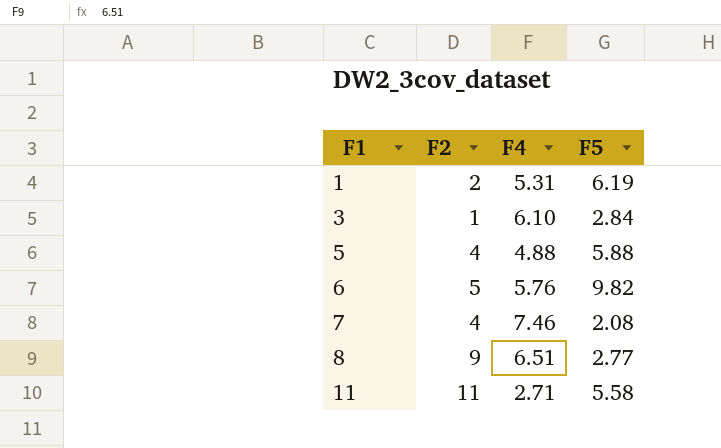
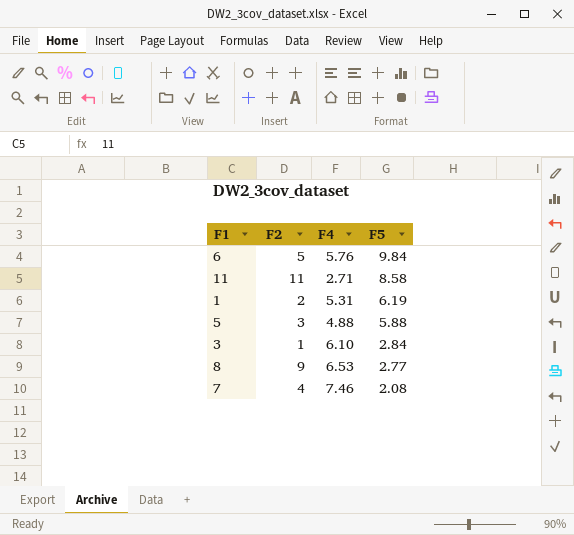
row order: F1 ascending -> F5 descending
6 | F5: 9.82 -> 9.84
11 | F5: 5.58 -> 8.58
5 | F2: 4 -> 3
8 | F4: 6.51 -> 6.53

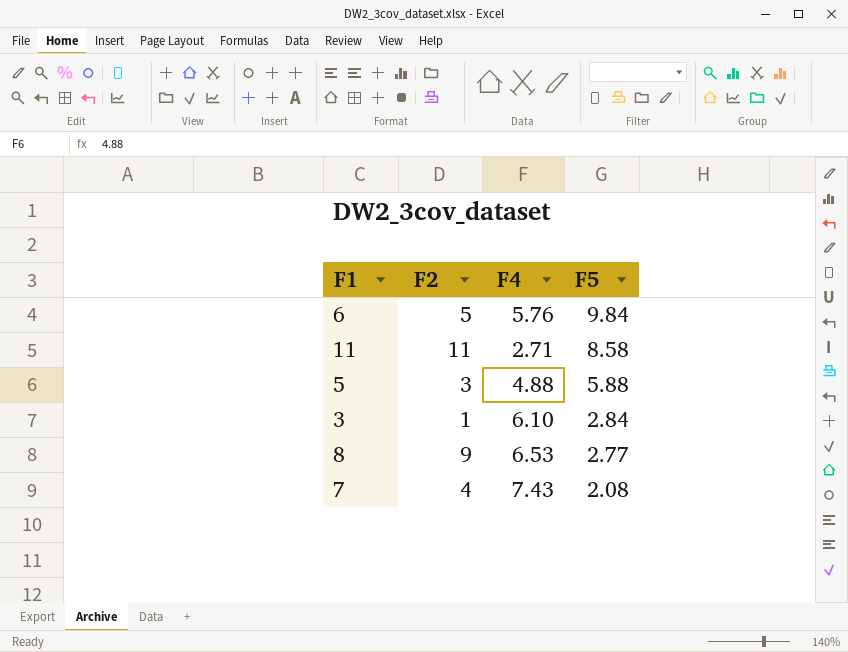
row 1: 2 | 5.31 | 6.19 -> none
7 | F4: 7.46 -> 7.43

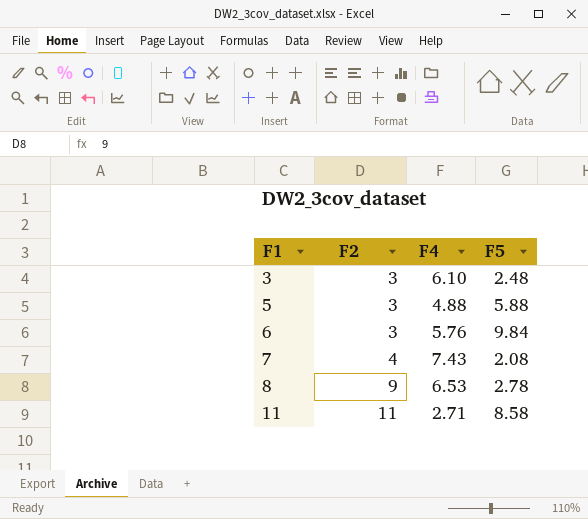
row order: F5 descending -> F1 ascending
3 | F2: 1 -> 3
3 | F5: 2.84 -> 2.48
6 | F2: 5 -> 3
8 | F5: 2.77 -> 2.78

